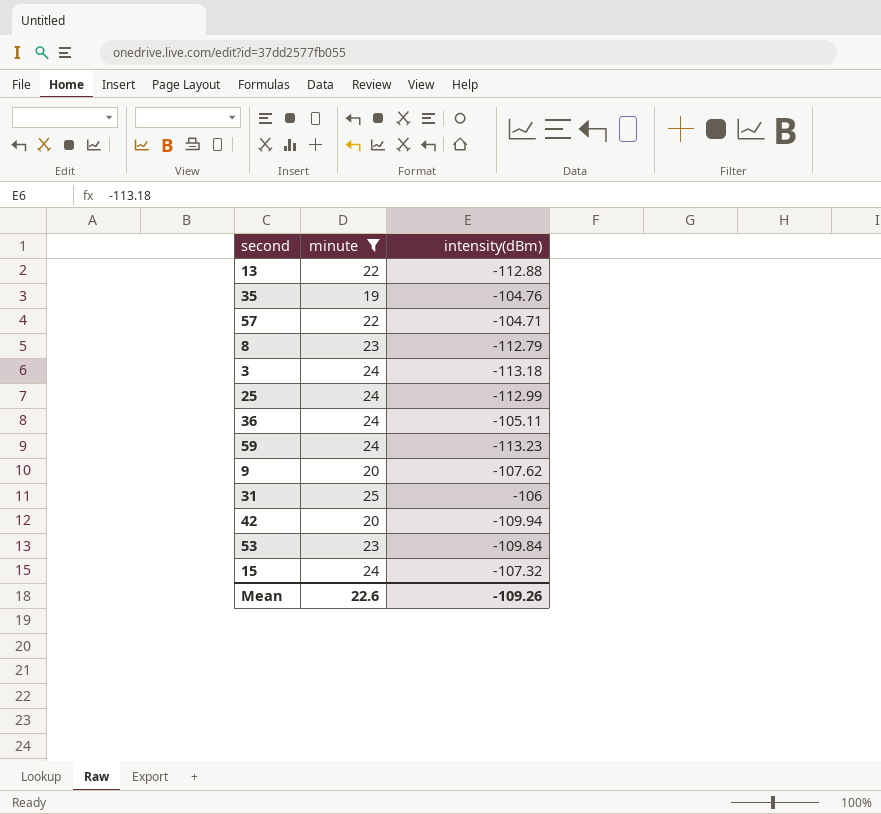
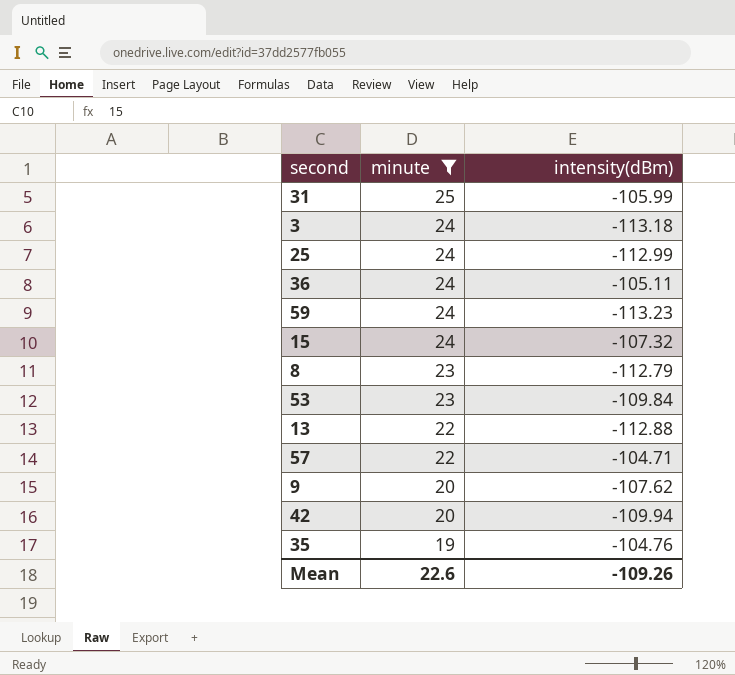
row order: none -> minute descending
31 | intensity(dBm): -106 -> -105.99

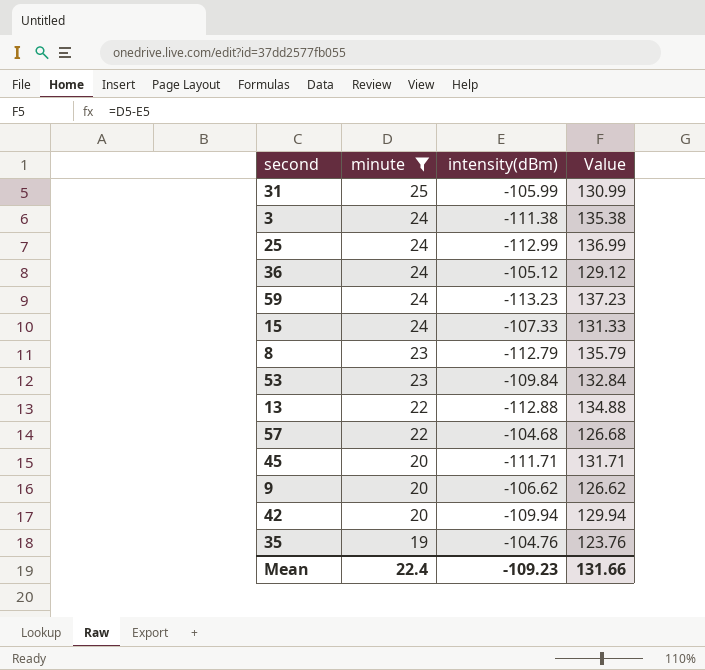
column Value | formula: none -> [minute] - [intensity(dBm)]
3 | intensity(dBm): -113.18 -> -111.38
36 | intensity(dBm): -105.11 -> -105.12
15 | intensity(dBm): -107.32 -> -107.33
57 | intensity(dBm): -104.71 -> -104.68
row 45: none -> 20 | -111.71 | 131.71
9 | intensity(dBm): -107.62 -> -106.62
Mean | minute: 22.6 -> 22.4
Mean | intensity(dBm): -109.26 -> -109.23

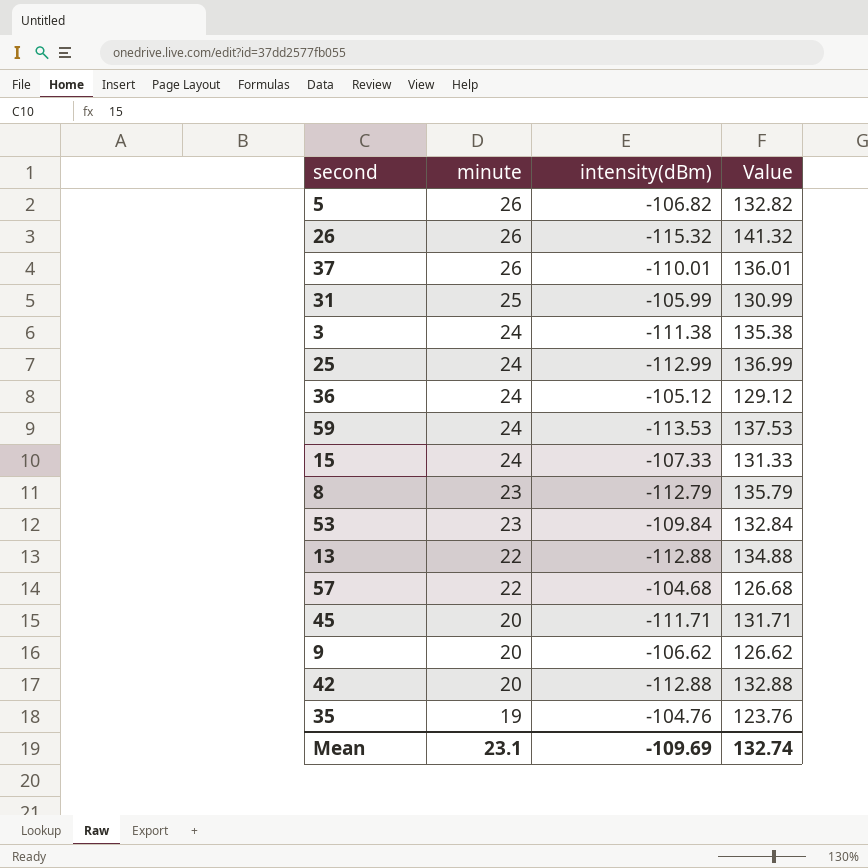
filter: minute != 26 -> none
59 | intensity(dBm): -113.23 -> -113.53
59 | Value: 137.23 -> 137.53
42 | intensity(dBm): -109.94 -> -112.88
42 | Value: 129.94 -> 132.88
Mean | minute: 22.4 -> 23.1
Mean | intensity(dBm): -109.23 -> -109.69
Mean | Value: 131.66 -> 132.74

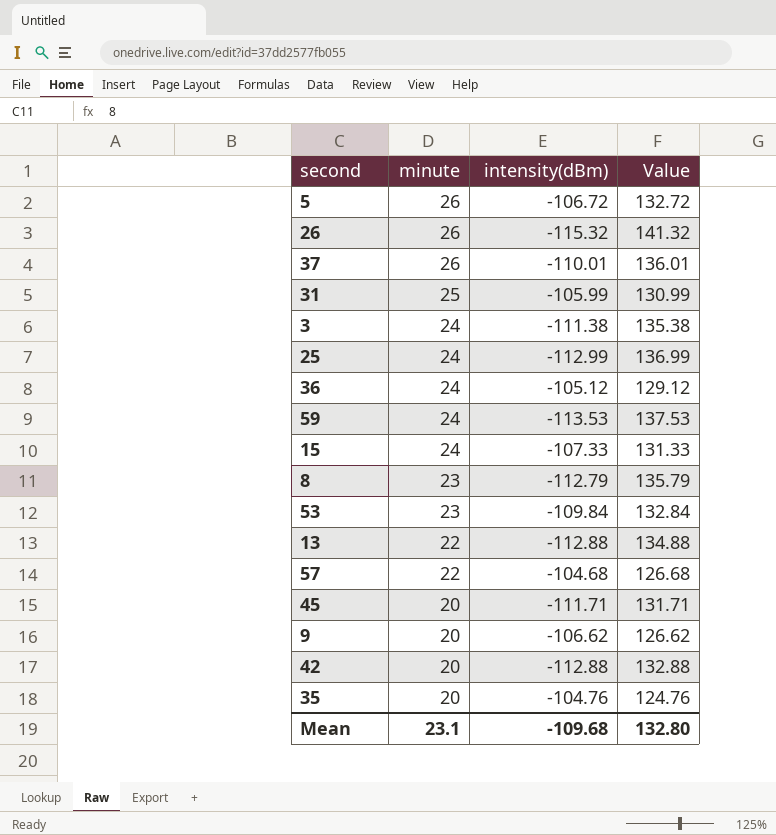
5 | intensity(dBm): -106.82 -> -106.72
5 | Value: 132.82 -> 132.72
35 | minute: 19 -> 20
35 | Value: 123.76 -> 124.76
Mean | intensity(dBm): -109.69 -> -109.68
Mean | Value: 132.74 -> 132.80

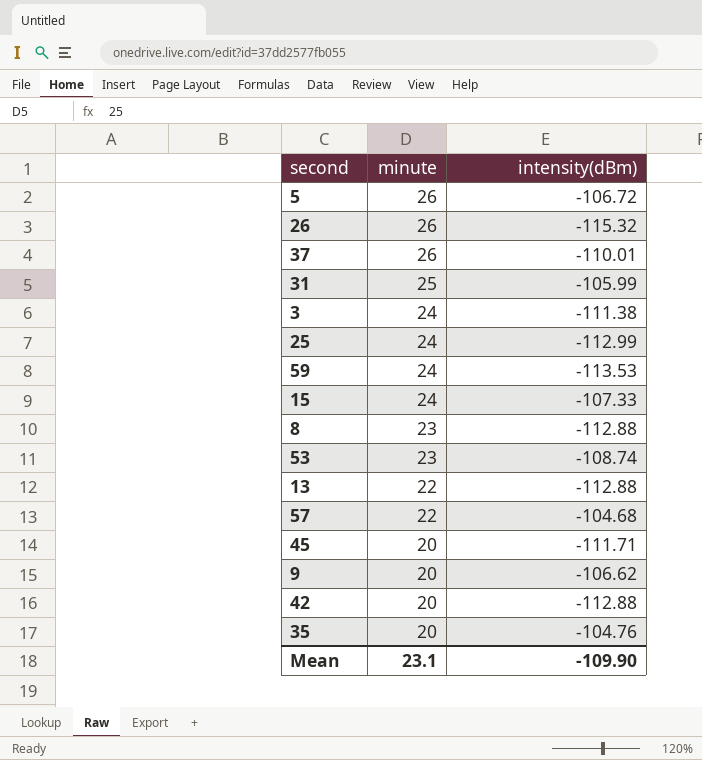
column Value | formula: [minute] - [intensity(dBm)] -> none
row 36: 24 | -105.12 | 129.12 -> none
8 | intensity(dBm): -112.79 -> -112.88
53 | intensity(dBm): -109.84 -> -108.74
Mean | intensity(dBm): -109.68 -> -109.90

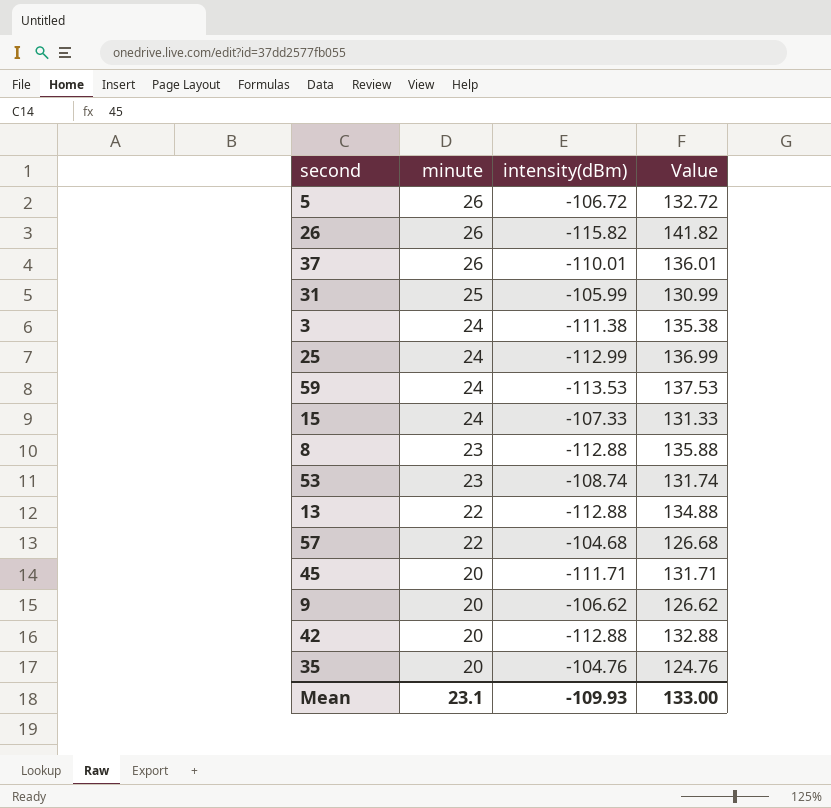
column Value | formula: none -> [minute] - [intensity(dBm)]
26 | intensity(dBm): -115.32 -> -115.82
Mean | intensity(dBm): -109.90 -> -109.93

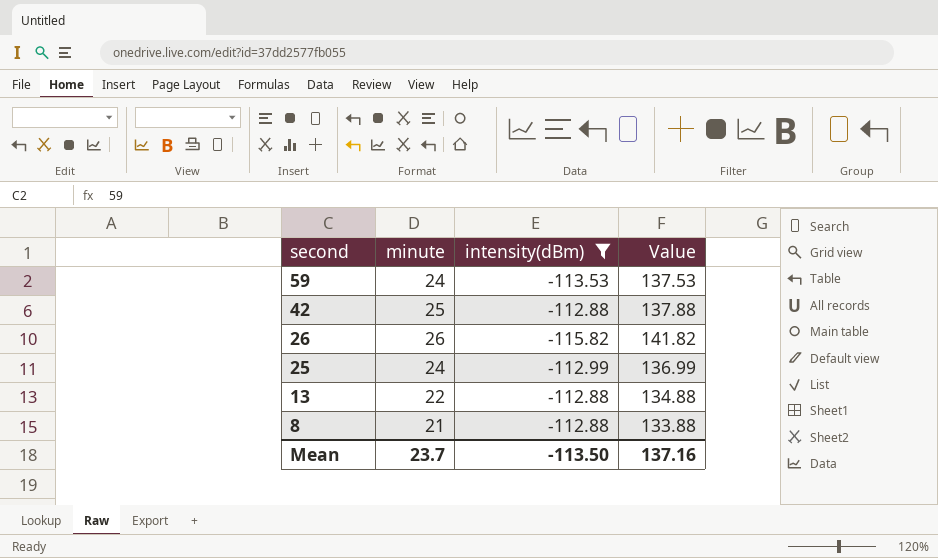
filter: none -> intensity(dBm) <= -112.88
row order: minute descending -> second descending
42 | minute: 20 -> 25
42 | Value: 132.88 -> 137.88
8 | minute: 23 -> 21
8 | Value: 135.88 -> 133.88
Mean | minute: 23.1 -> 23.7
Mean | intensity(dBm): -109.93 -> -113.50
Mean | Value: 133.00 -> 137.16

